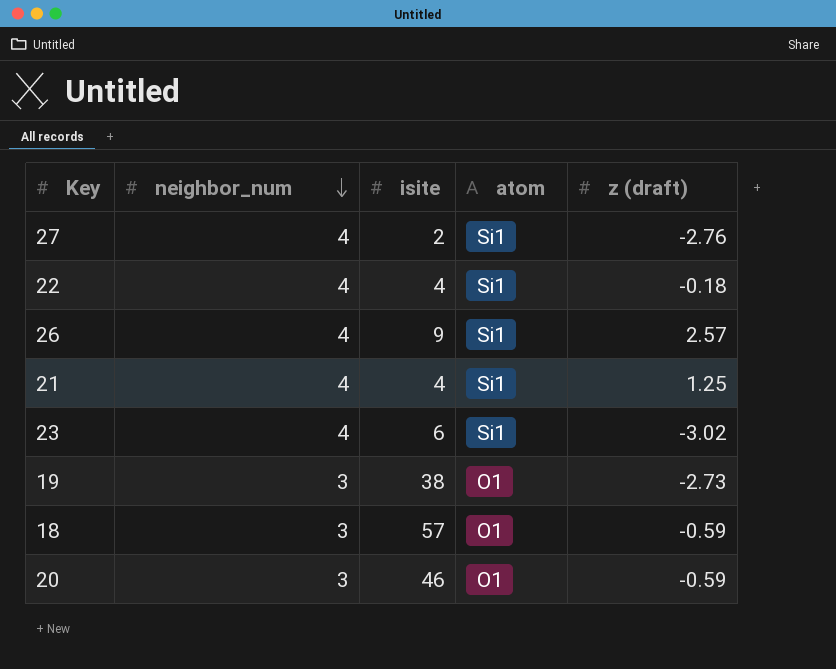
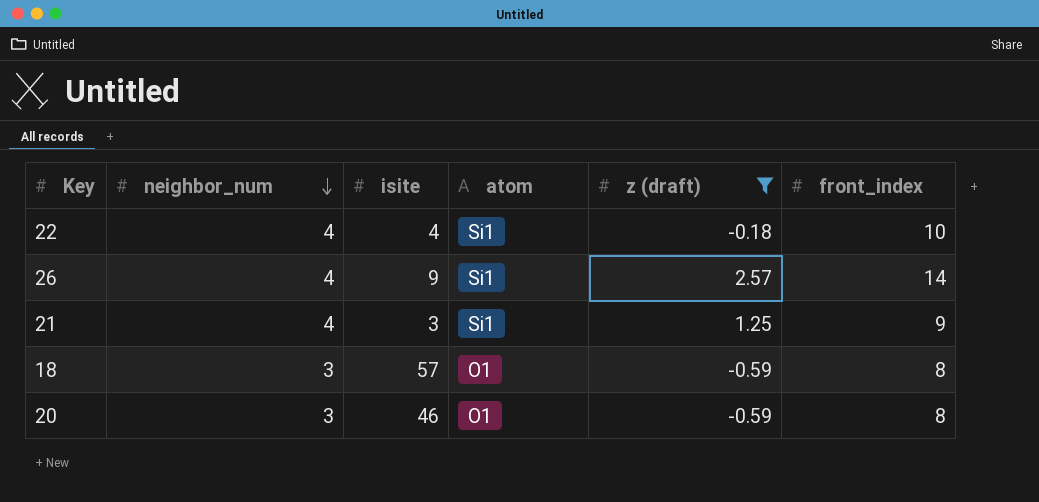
filter: none -> z (draft) >= -0.59
column front_index | position: none -> 6
21 | isite: 4 -> 3

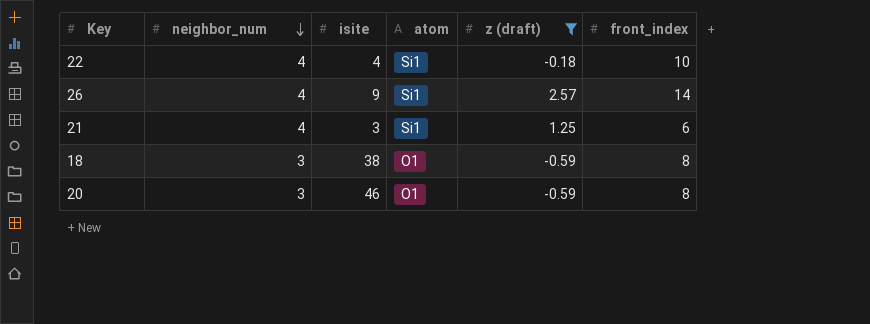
21 | front_index: 9 -> 6
18 | isite: 57 -> 38

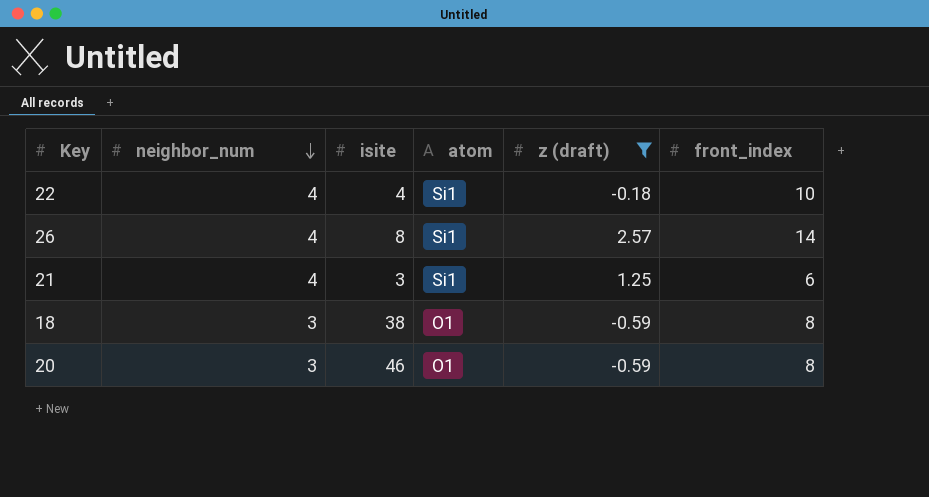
26 | isite: 9 -> 8

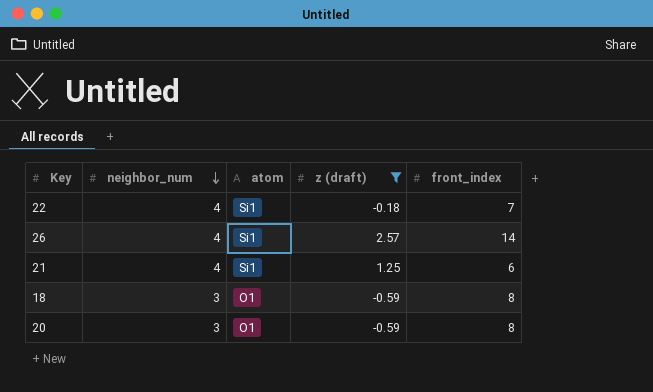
column isite | position: 3 -> none
22 | front_index: 10 -> 7

